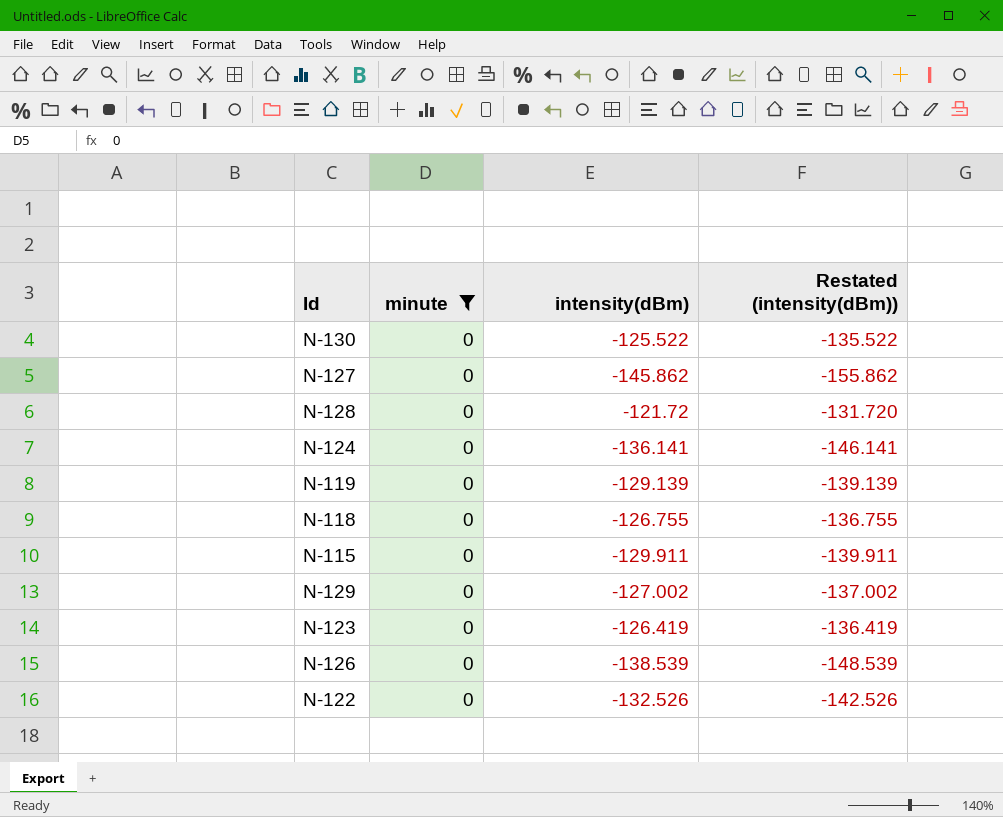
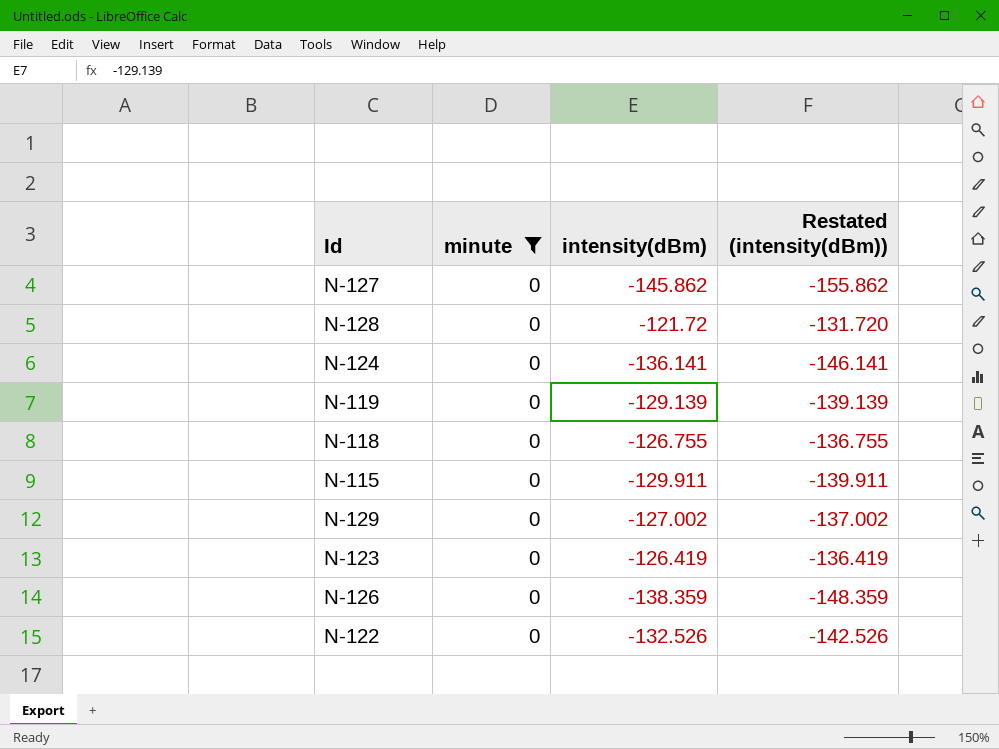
row N-130: 0 | -125.522 | -135.522 -> none
N-126 | intensity(dBm): -138.539 -> -138.359
N-126 | Restated (intensity(dBm)): -148.539 -> -148.359

